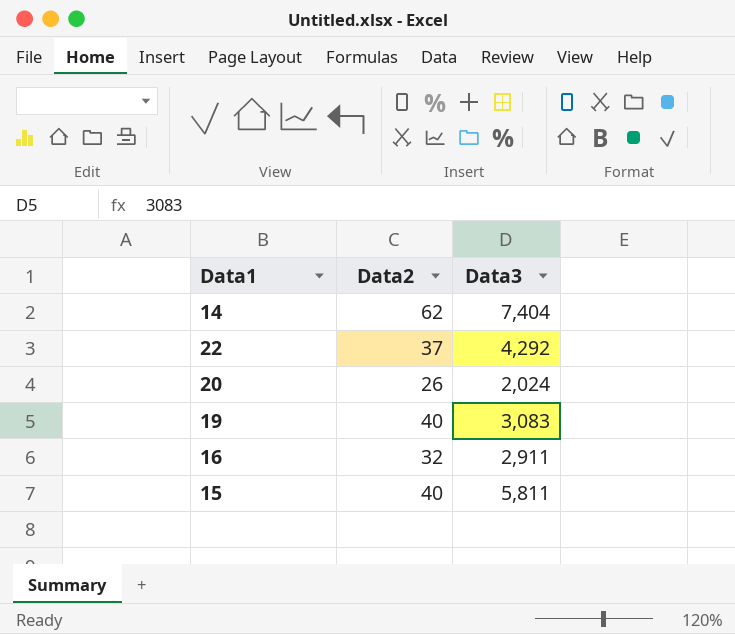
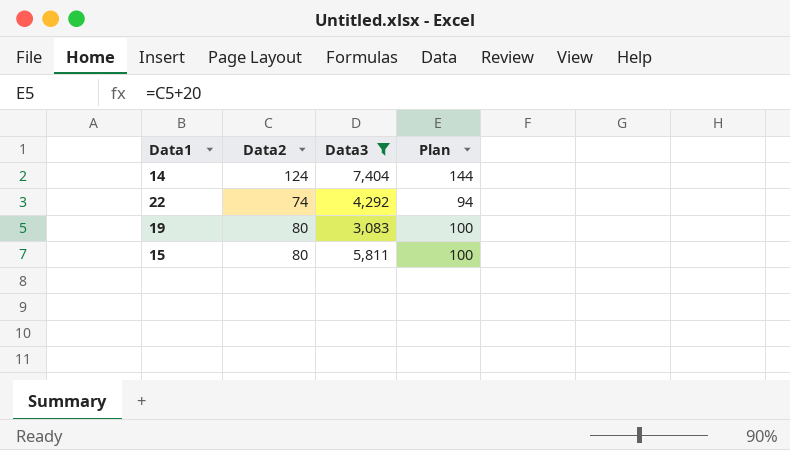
filter: none -> Data3 >= 3,083
column Plan | formula: none -> [Data2] + 20
14 | Data2: 62 -> 124
22 | Data2: 37 -> 74
19 | Data2: 40 -> 80
15 | Data2: 40 -> 80

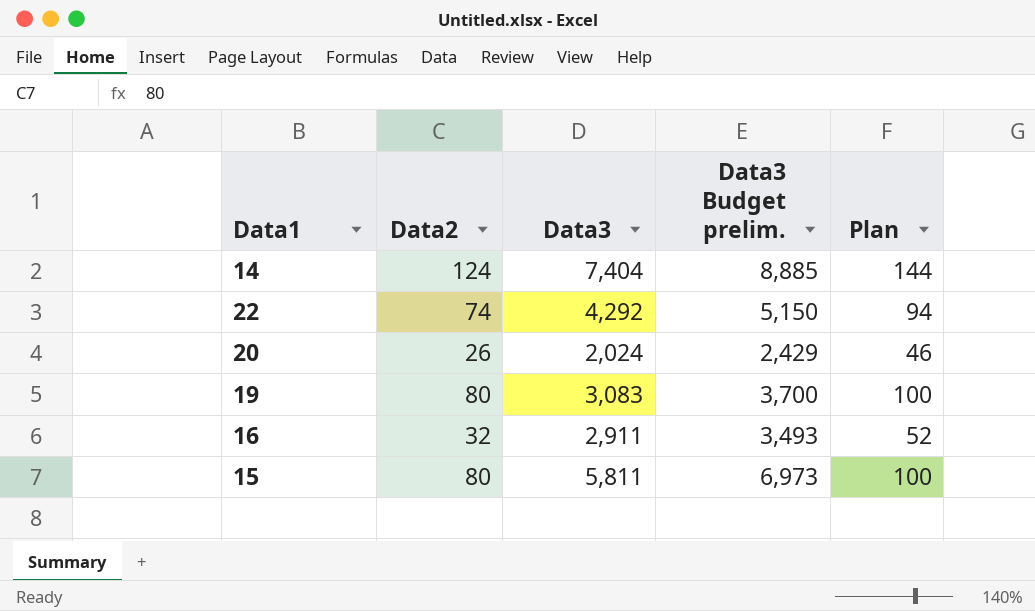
filter: Data3 >= 3,083 -> none
column Data3 Budget prelim. | formula: none -> [Data3] * 1.2

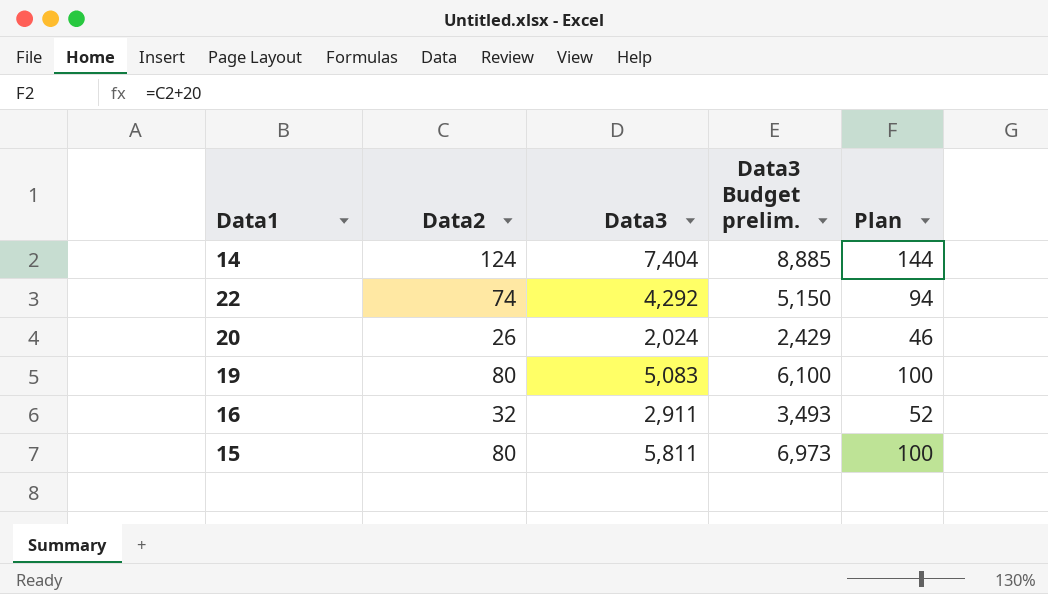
19 | Data3: 3,083 -> 5,083
19 | Data3 Budget prelim.: 3,700 -> 6,100

